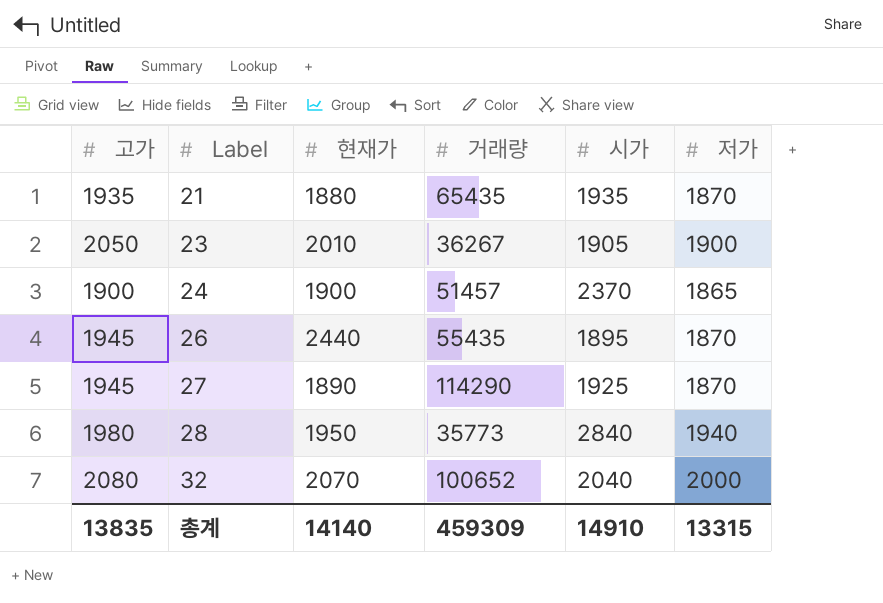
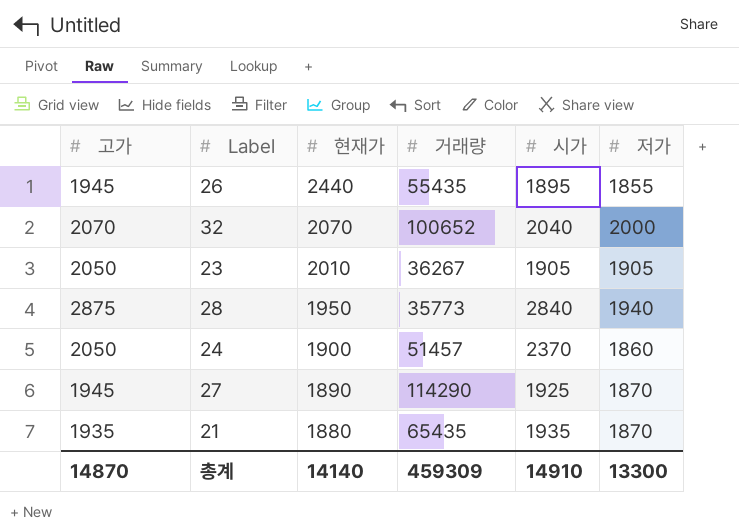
row order: Label ascending -> 현재가 descending
26 | 저가: 1870 -> 1855
32 | 고가: 2080 -> 2070
23 | 저가: 1900 -> 1905
28 | 고가: 1980 -> 2875
24 | 고가: 1900 -> 2050
24 | 저가: 1865 -> 1860
총계 | 고가: 13835 -> 14870
총계 | 저가: 13315 -> 13300

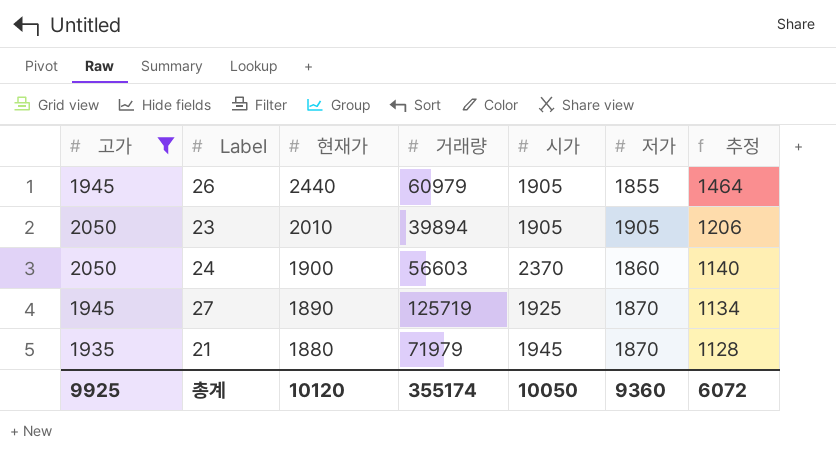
filter: none -> 고가 <= 2050
column 추정 | formula: none -> [현재가] * 0.6
26 | 거래량: 55435 -> 60979
26 | 시가: 1895 -> 1905
23 | 거래량: 36267 -> 39894
24 | 거래량: 51457 -> 56603
27 | 거래량: 114290 -> 125719
21 | 거래량: 65435 -> 71979
21 | 시가: 1935 -> 1945
총계 | 고가: 14870 -> 9925
총계 | 현재가: 14140 -> 10120
총계 | 거래량: 459309 -> 355174
총계 | 시가: 14910 -> 10050
총계 | 저가: 13300 -> 9360

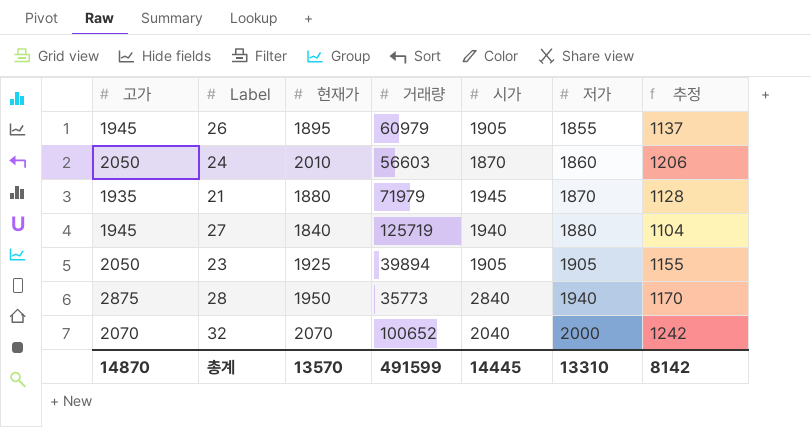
filter: 고가 <= 2050 -> none
row order: 현재가 descending -> 저가 ascending
26 | 현재가: 2440 -> 1895
26 | 추정: 1464 -> 1137
24 | 현재가: 1900 -> 2010
24 | 시가: 2370 -> 1870
24 | 추정: 1140 -> 1206
27 | 현재가: 1890 -> 1840
27 | 시가: 1925 -> 1940
27 | 저가: 1870 -> 1880
27 | 추정: 1134 -> 1104
23 | 현재가: 2010 -> 1925
23 | 추정: 1206 -> 1155
총계 | 고가: 9925 -> 14870
총계 | 현재가: 10120 -> 13570
총계 | 거래량: 355174 -> 491599
총계 | 시가: 10050 -> 14445
총계 | 저가: 9360 -> 13310
총계 | 추정: 6072 -> 8142

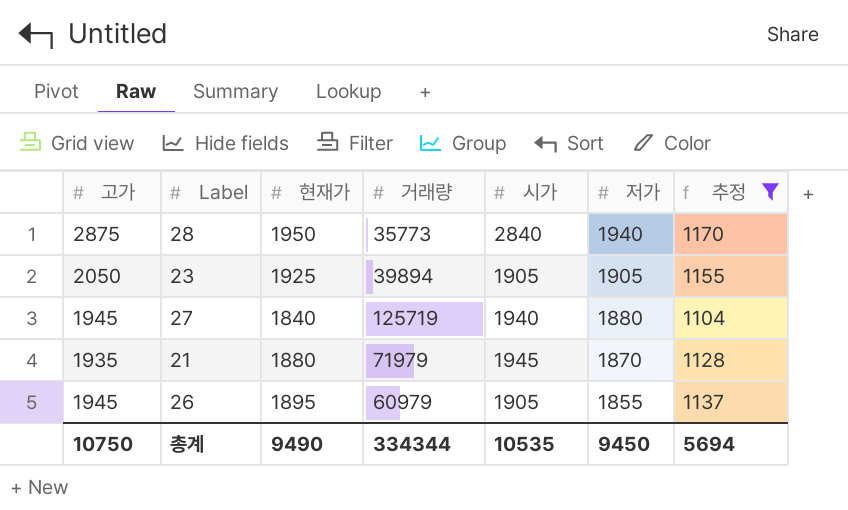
filter: none -> 추정 <= 1170
row order: 저가 ascending -> 저가 descending
총계 | 고가: 14870 -> 10750
총계 | 현재가: 13570 -> 9490
총계 | 거래량: 491599 -> 334344
총계 | 시가: 14445 -> 10535
총계 | 저가: 13310 -> 9450
총계 | 추정: 8142 -> 5694

